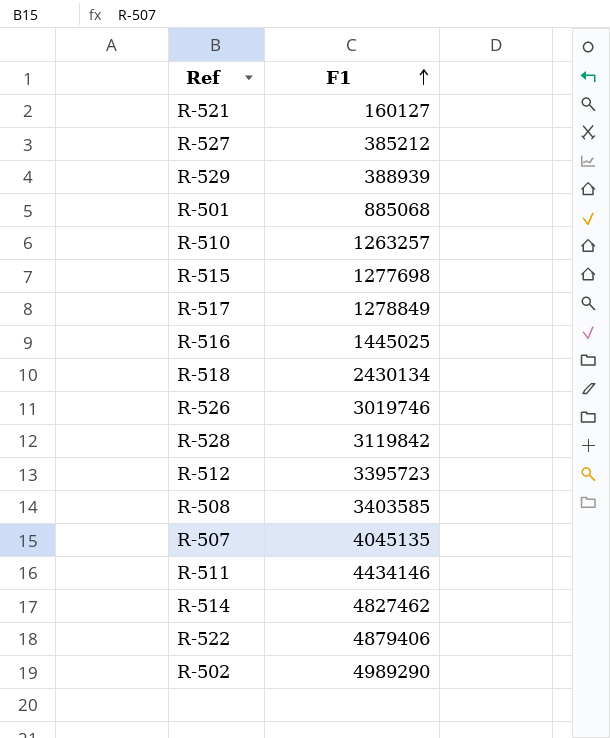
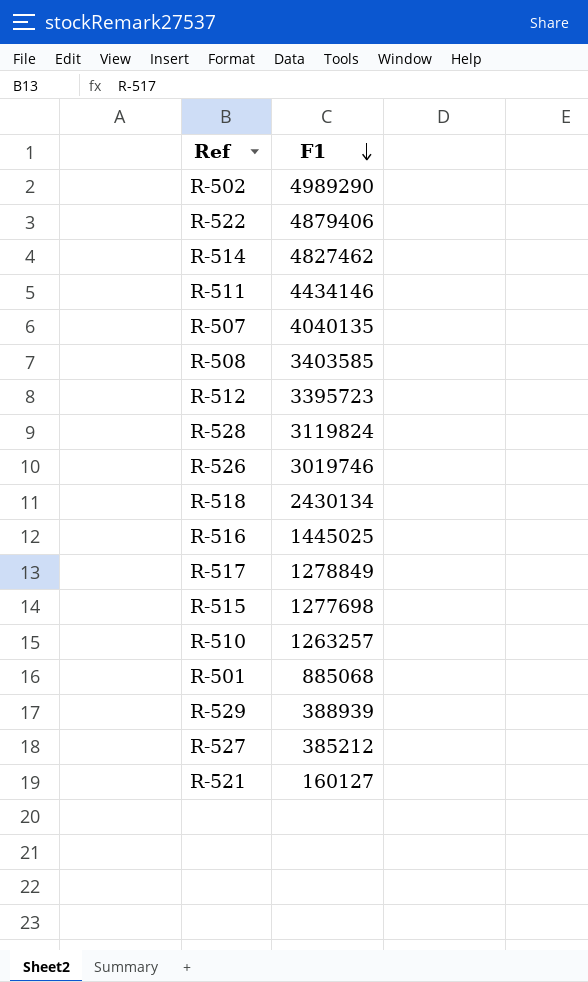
row order: F1 ascending -> F1 descending
R-507 | F1: 4045135 -> 4040135
R-528 | F1: 3119842 -> 3119824

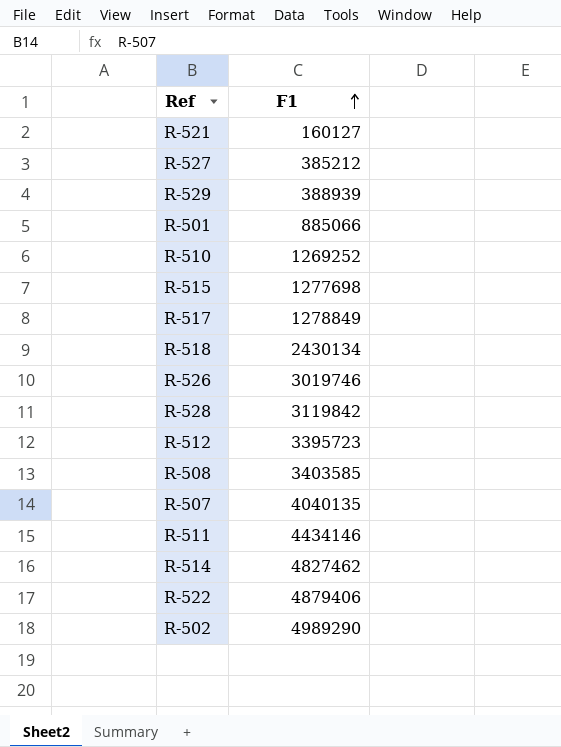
row order: F1 descending -> F1 ascending
row R-516: 1445025 -> none
R-501 | F1: 885068 -> 885066
R-510 | F1: 1263257 -> 1269252
R-528 | F1: 3119824 -> 3119842

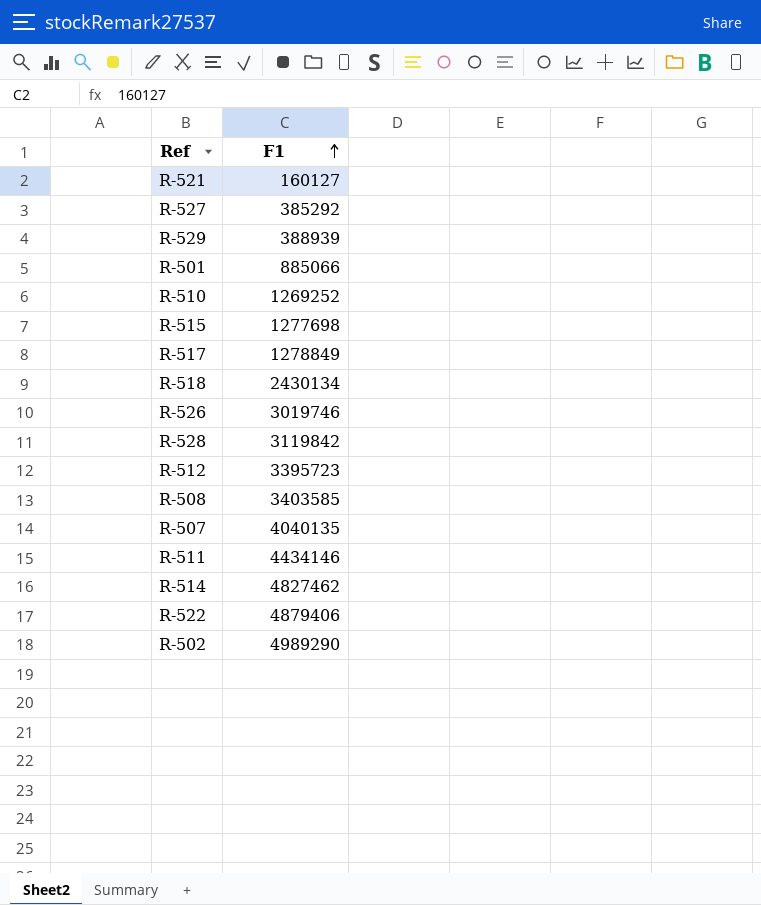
R-527 | F1: 385212 -> 385292

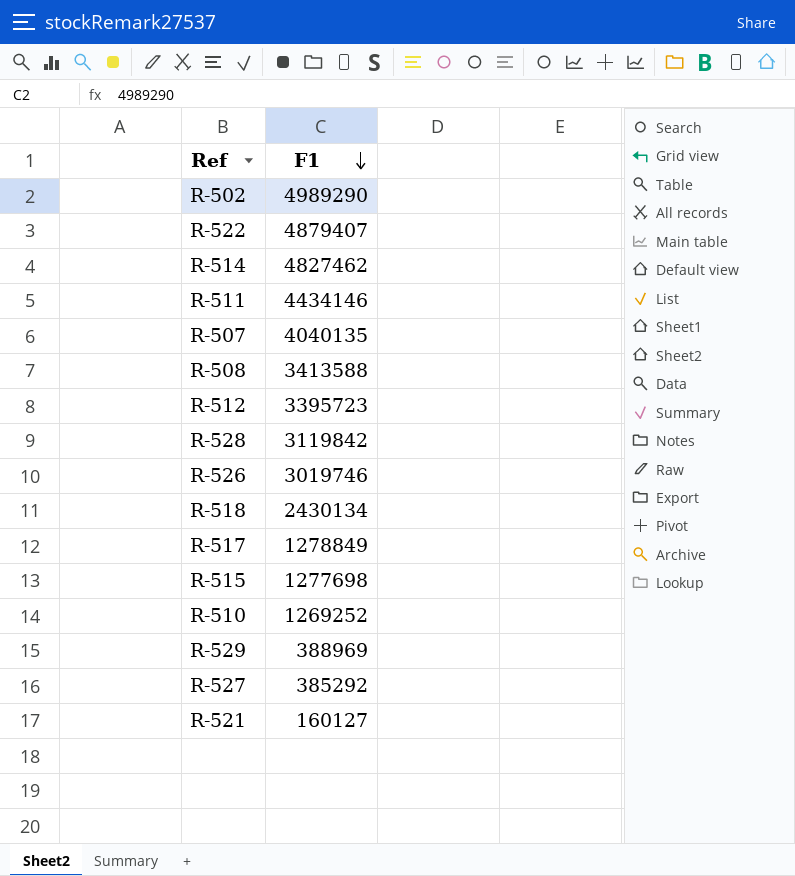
row order: F1 ascending -> F1 descending
row R-501: 885066 -> none
R-522 | F1: 4879406 -> 4879407
R-508 | F1: 3403585 -> 3413588
R-529 | F1: 388939 -> 388969

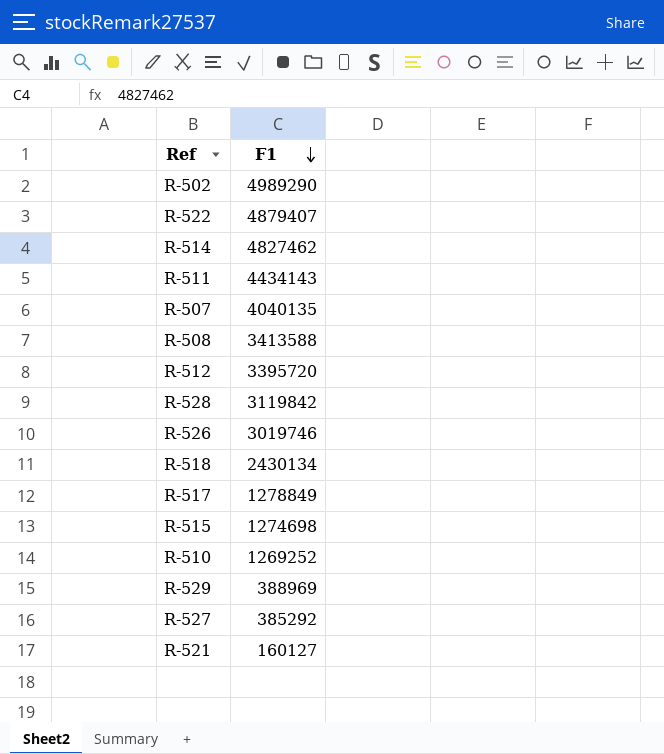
R-511 | F1: 4434146 -> 4434143
R-512 | F1: 3395723 -> 3395720
R-515 | F1: 1277698 -> 1274698

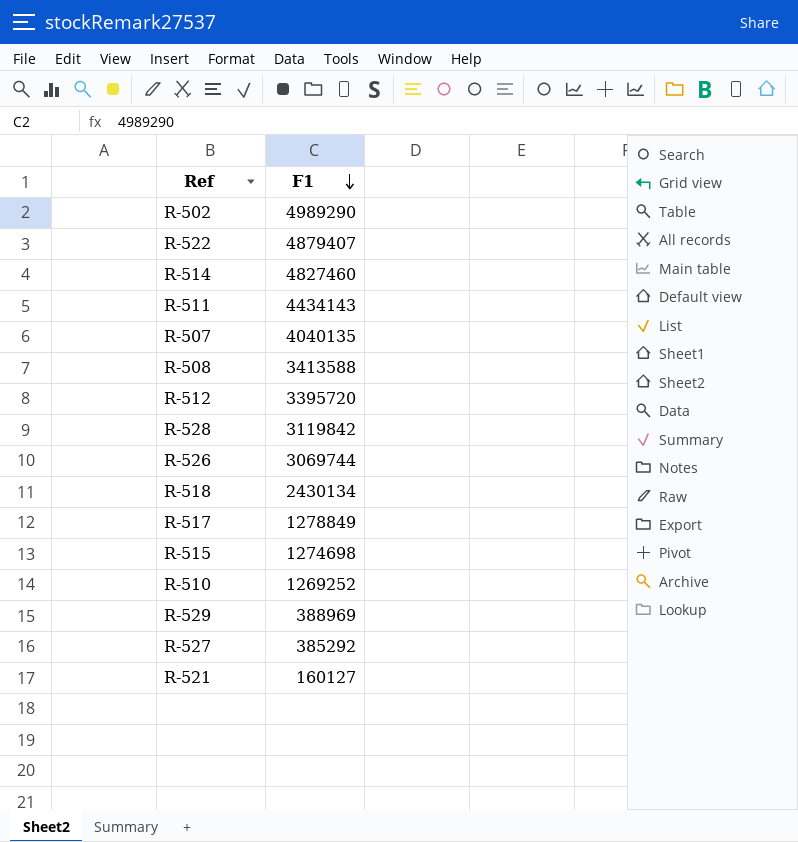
R-514 | F1: 4827462 -> 4827460
R-526 | F1: 3019746 -> 3069744

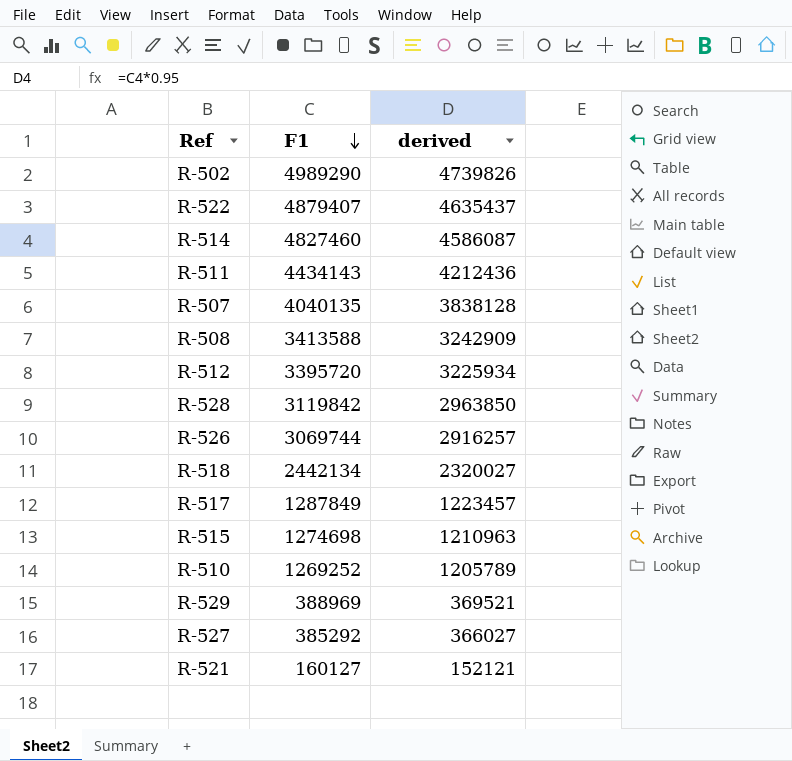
column derived | formula: none -> [F1] * 0.95
R-518 | F1: 2430134 -> 2442134
R-517 | F1: 1278849 -> 1287849

